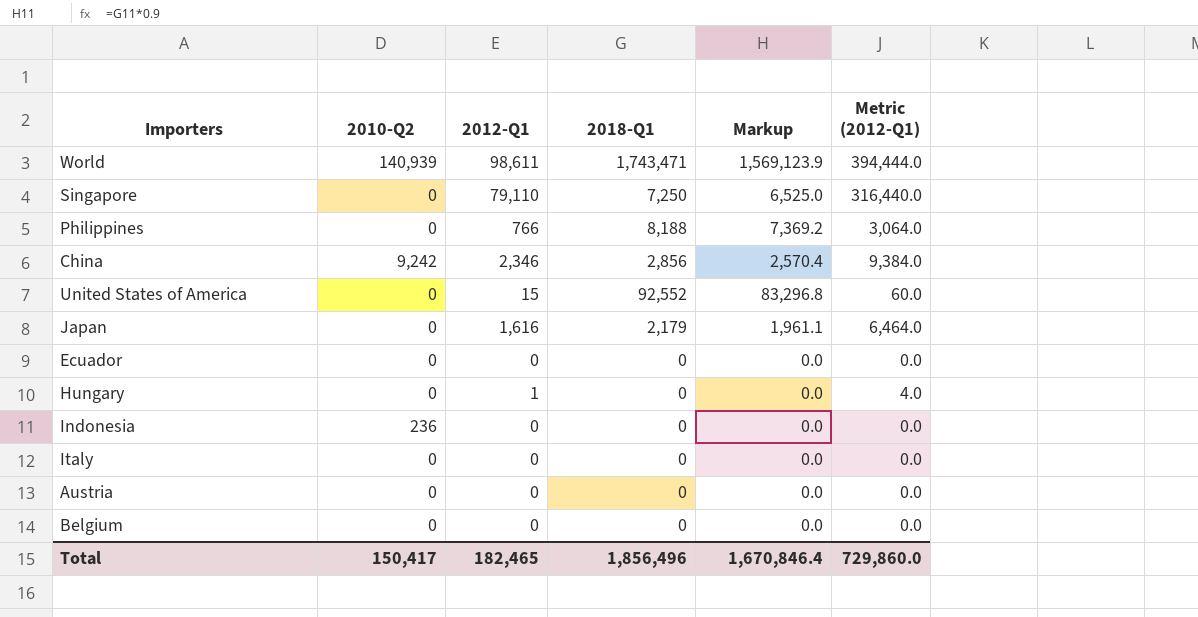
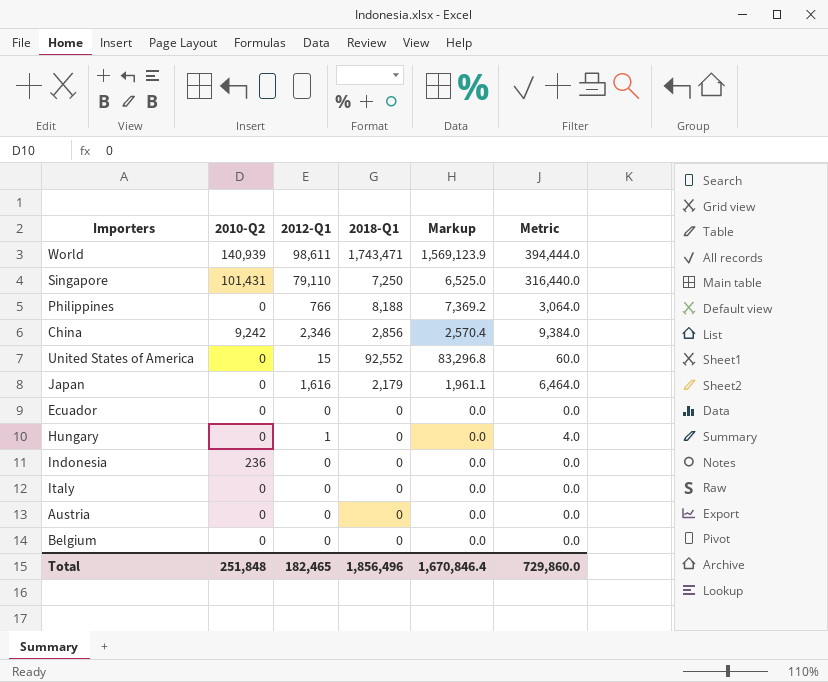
column name: Metric (2012-Q1) -> Metric
Singapore | 2010-Q2: 0 -> 101,431
Total | 2010-Q2: 150,417 -> 251,848

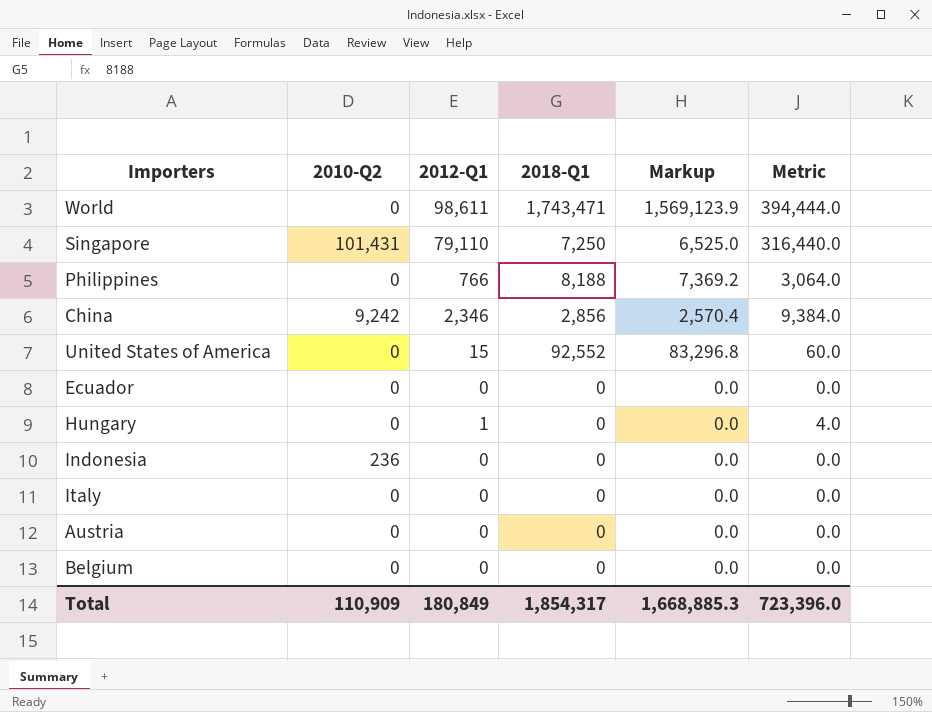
row Japan: 0 | 1,616 | 2,179 | 1,961.1 | 6,464.0 -> none
World | 2010-Q2: 140,939 -> 0
Total | 2010-Q2: 251,848 -> 110,909
Total | 2012-Q1: 182,465 -> 180,849
Total | 2018-Q1: 1,856,496 -> 1,854,317
Total | Markup: 1,670,846.4 -> 1,668,885.3
Total | Metric: 729,860.0 -> 723,396.0

